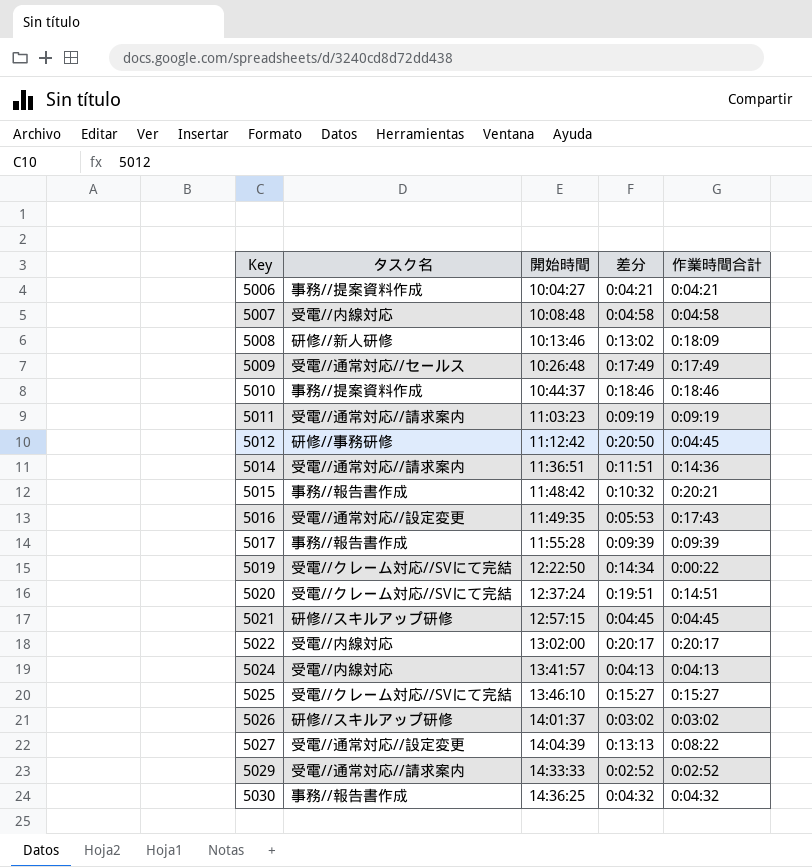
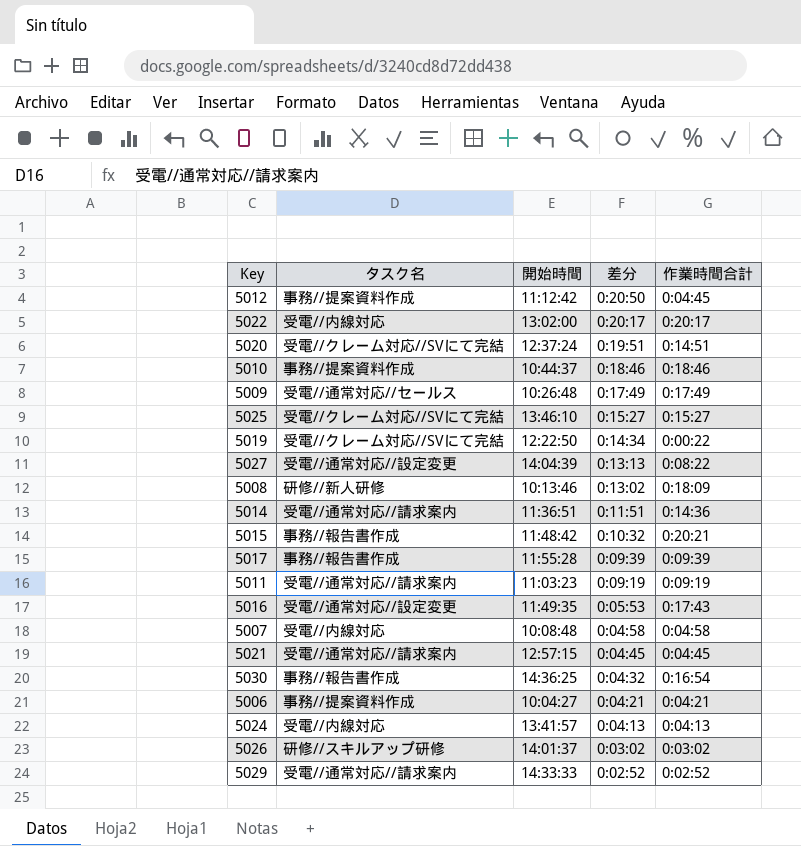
row order: Key ascending -> 差分 descending
5012 | タスク名: 研修//事務研修 -> 事務//提案資料作成
5021 | タスク名: 研修//スキルアップ研修 -> 受電//通常対応//請求案内
5030 | 作業時間合計: 0:04:32 -> 0:16:54

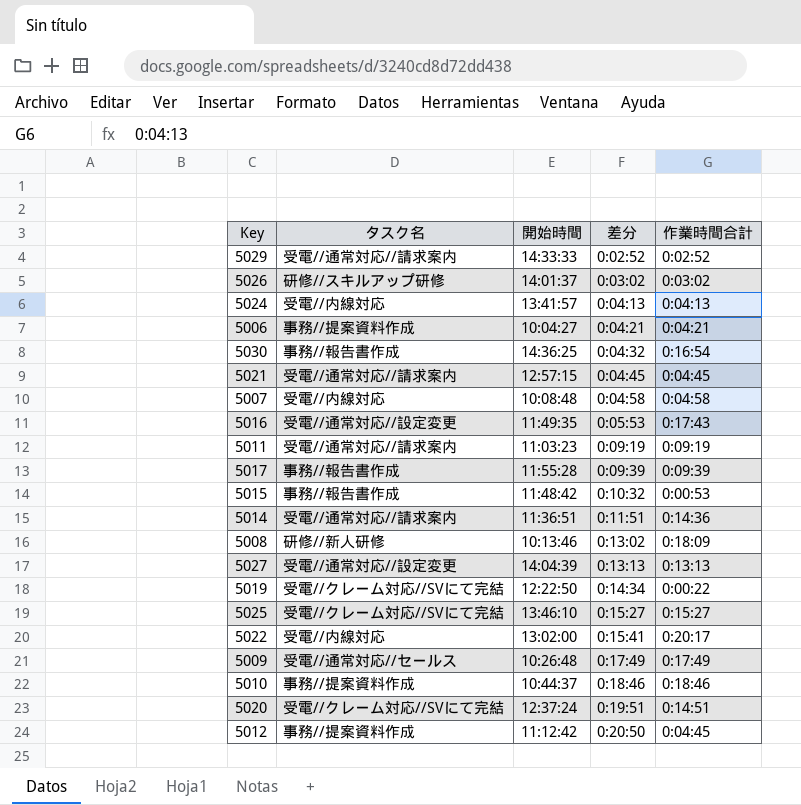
row order: 差分 descending -> 差分 ascending
5015 | 作業時間合計: 0:20:21 -> 0:00:53
5027 | 作業時間合計: 0:08:22 -> 0:13:13
5022 | 差分: 0:20:17 -> 0:15:41

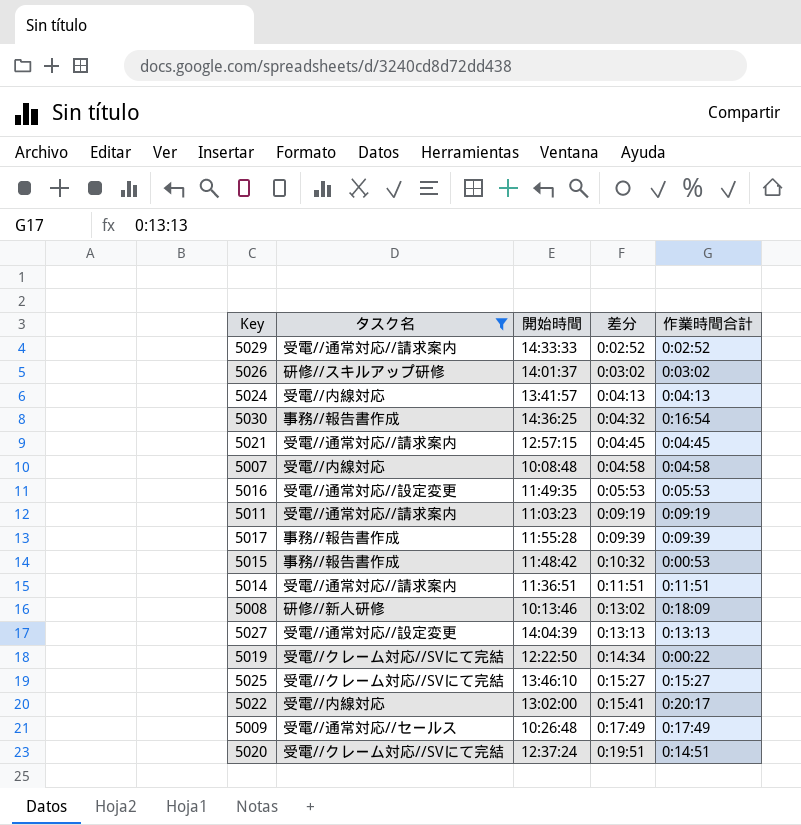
filter: none -> タスク名 != 事務//提案資料作成
5016 | 作業時間合計: 0:17:43 -> 0:05:53
5014 | 作業時間合計: 0:14:36 -> 0:11:51

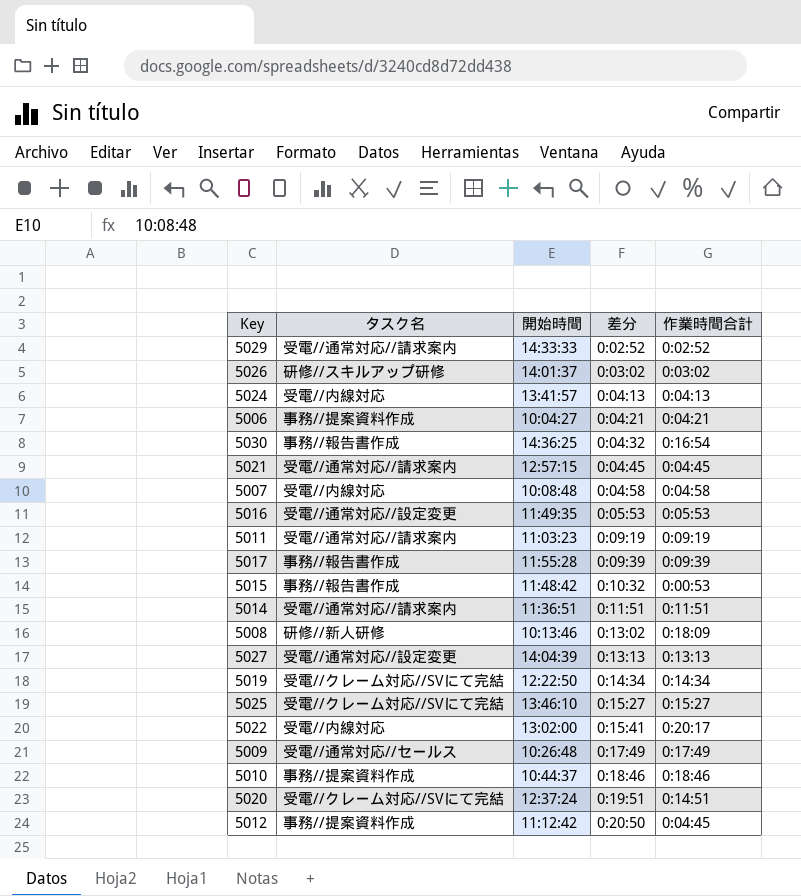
filter: タスク名 != 事務//提案資料作成 -> none
5019 | 作業時間合計: 0:00:22 -> 0:14:34

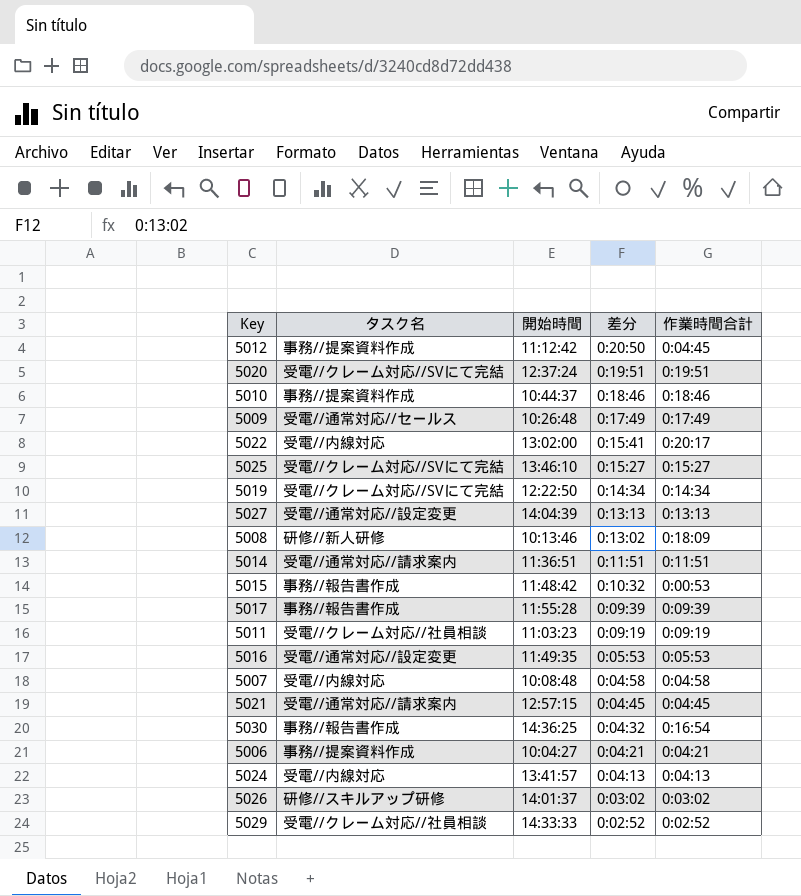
row order: 差分 ascending -> 差分 descending
5020 | 作業時間合計: 0:14:51 -> 0:19:51
5011 | タスク名: 受電//通常対応//請求案内 -> 受電//クレーム対応//社員相談
5029 | タスク名: 受電//通常対応//請求案内 -> 受電//クレーム対応//社員相談

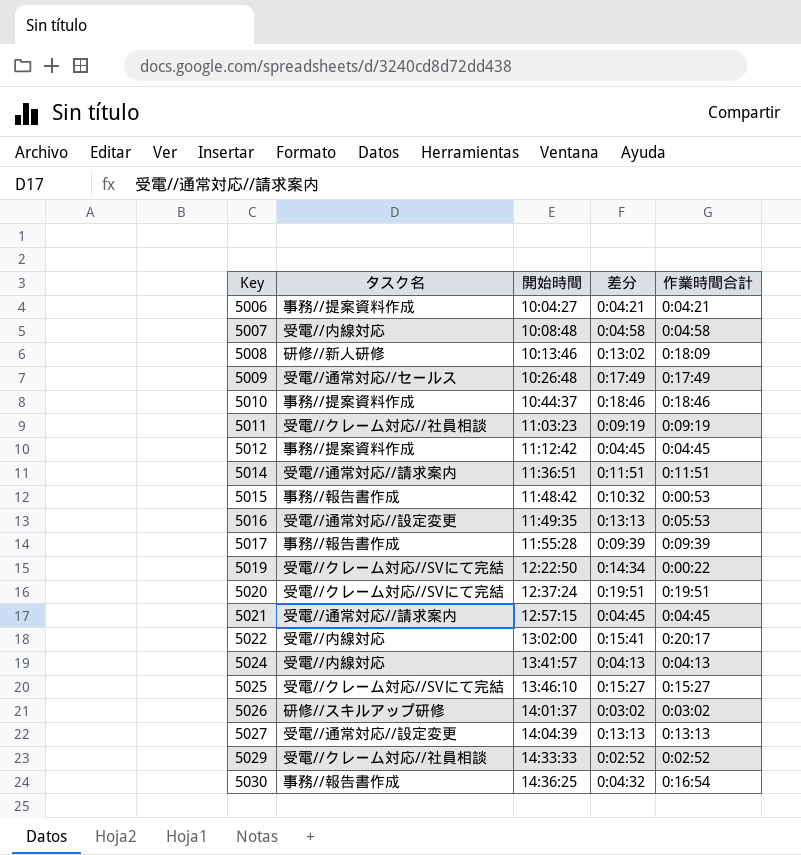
row order: 差分 descending -> Key ascending
5012 | 差分: 0:20:50 -> 0:04:45
5016 | 差分: 0:05:53 -> 0:13:13
5019 | 作業時間合計: 0:14:34 -> 0:00:22

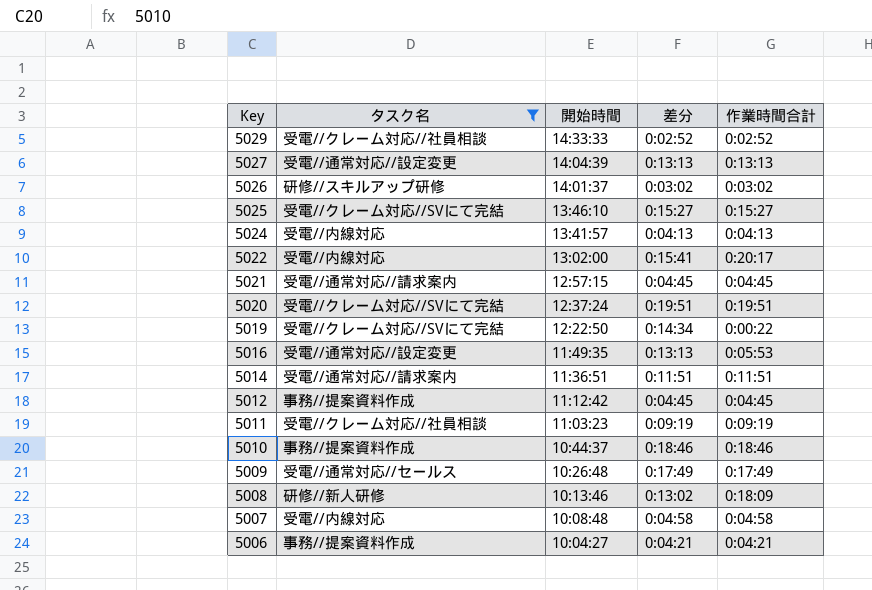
filter: none -> タスク名 != 事務//報告書作成
row order: Key ascending -> Key descending

